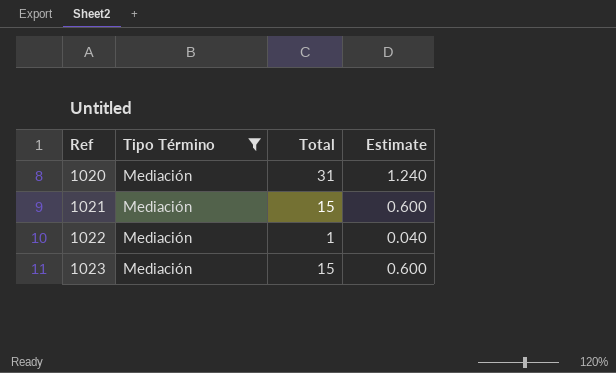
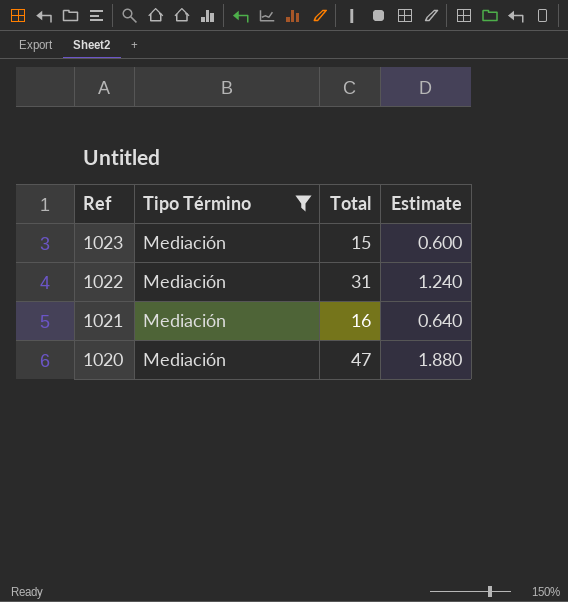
row order: Ref ascending -> Ref descending
1022 | Total: 1 -> 31
1022 | Estimate: 0.040 -> 1.240
1021 | Total: 15 -> 16
1021 | Estimate: 0.600 -> 0.640
1020 | Total: 31 -> 47
1020 | Estimate: 1.240 -> 1.880

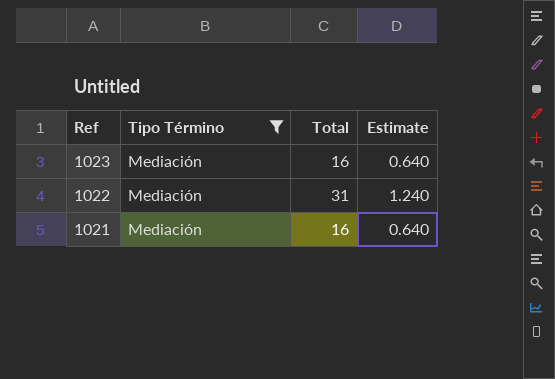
row 1020: Mediación | 47 | 1.880 -> none
1023 | Total: 15 -> 16
1023 | Estimate: 0.600 -> 0.640

